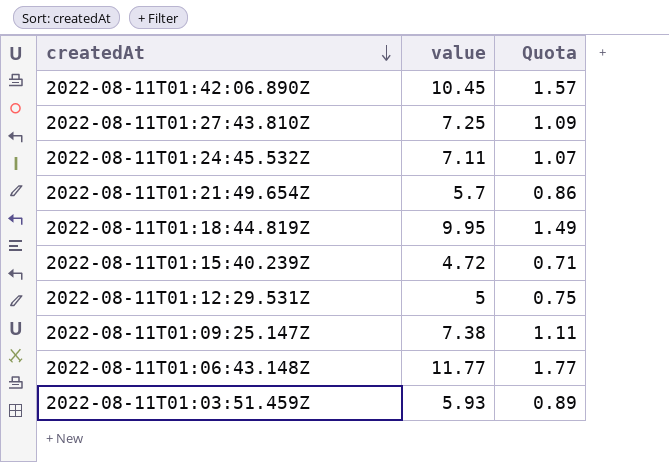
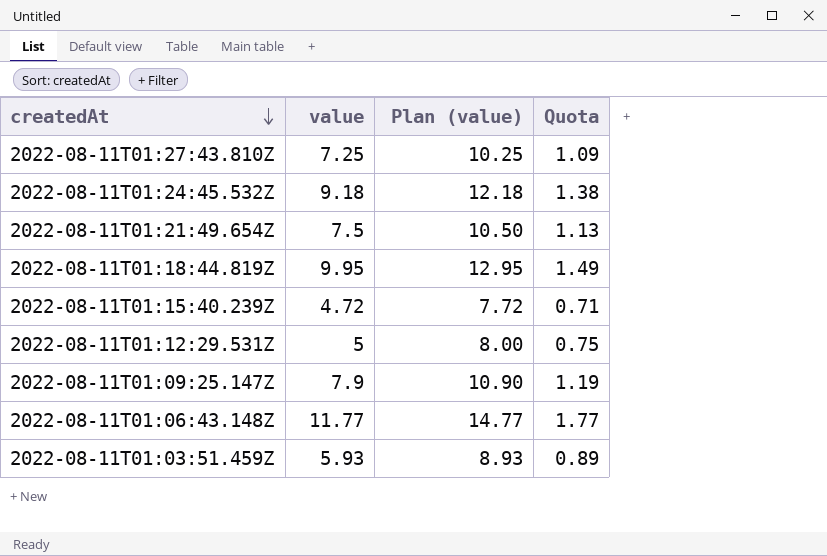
column Plan (value) | formula: none -> [value] + 3
row 2022-08-11T01:42:06.890Z: 10.45 | 1.57 -> none
2022-08-11T01:24:45.532Z | value: 7.11 -> 9.18
2022-08-11T01:24:45.532Z | Quota: 1.07 -> 1.38
2022-08-11T01:21:49.654Z | value: 5.7 -> 7.5
2022-08-11T01:21:49.654Z | Quota: 0.86 -> 1.13
2022-08-11T01:09:25.147Z | value: 7.38 -> 7.9
2022-08-11T01:09:25.147Z | Quota: 1.11 -> 1.19

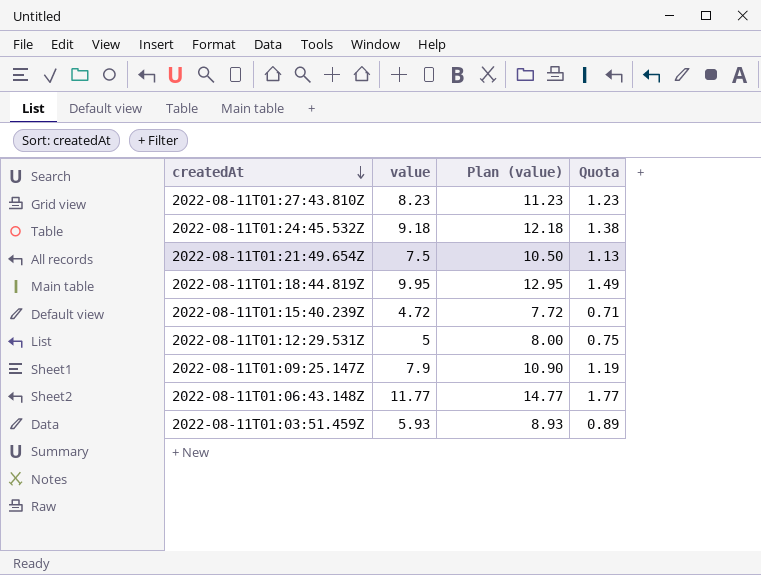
2022-08-11T01:27:43.810Z | value: 7.25 -> 8.23
2022-08-11T01:27:43.810Z | Plan (value): 10.25 -> 11.23
2022-08-11T01:27:43.810Z | Quota: 1.09 -> 1.23

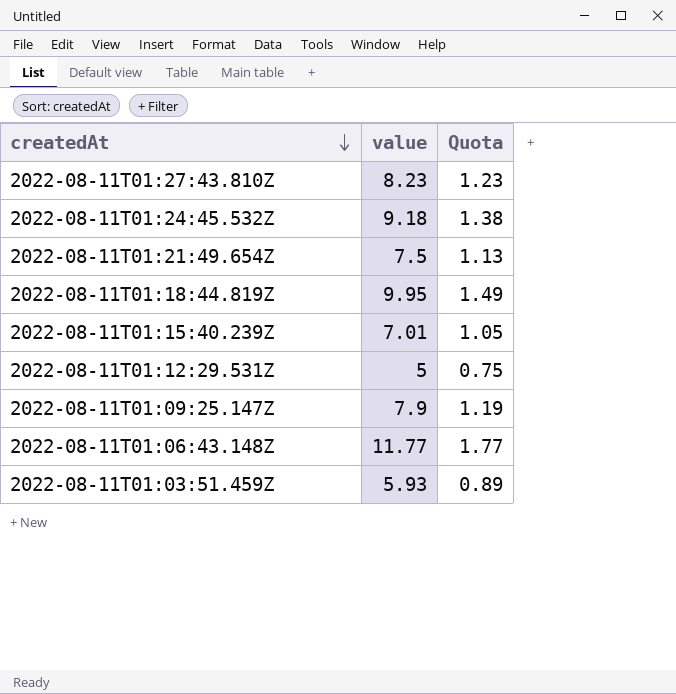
column Plan (value) | formula: [value] + 3 -> none
2022-08-11T01:15:40.239Z | value: 4.72 -> 7.01
2022-08-11T01:15:40.239Z | Quota: 0.71 -> 1.05

